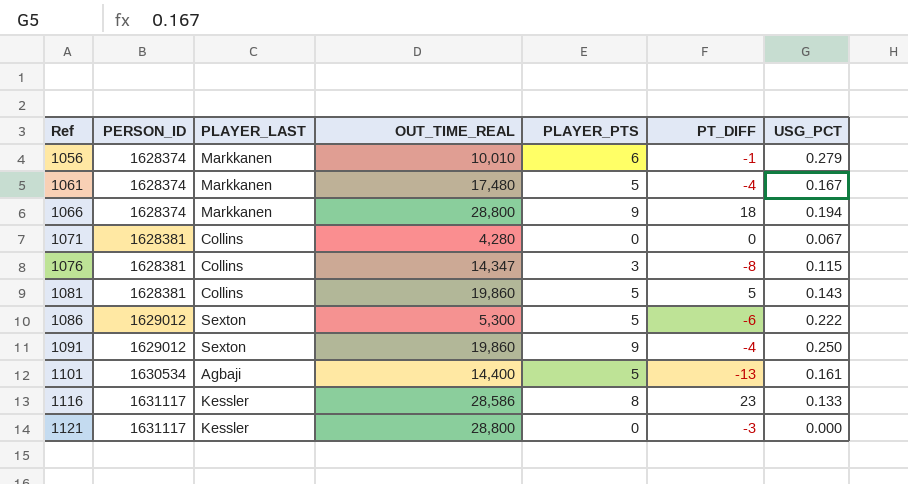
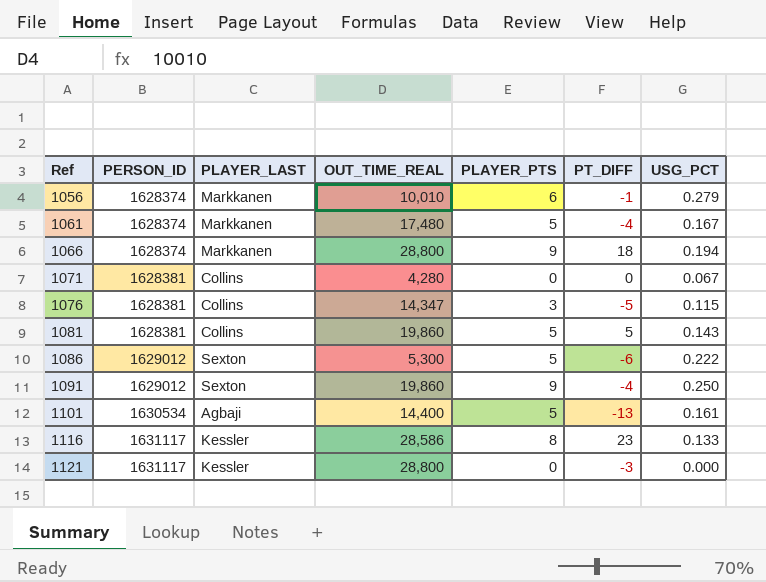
1076 | PT_DIFF: -8 -> -5

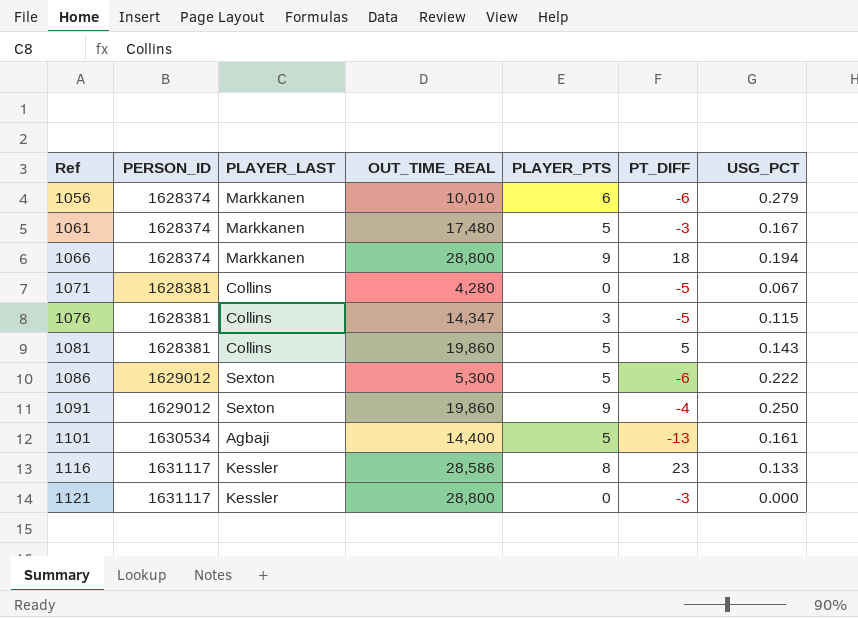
1056 | PT_DIFF: -1 -> -6
1061 | PT_DIFF: -4 -> -3
1071 | PT_DIFF: 0 -> -5

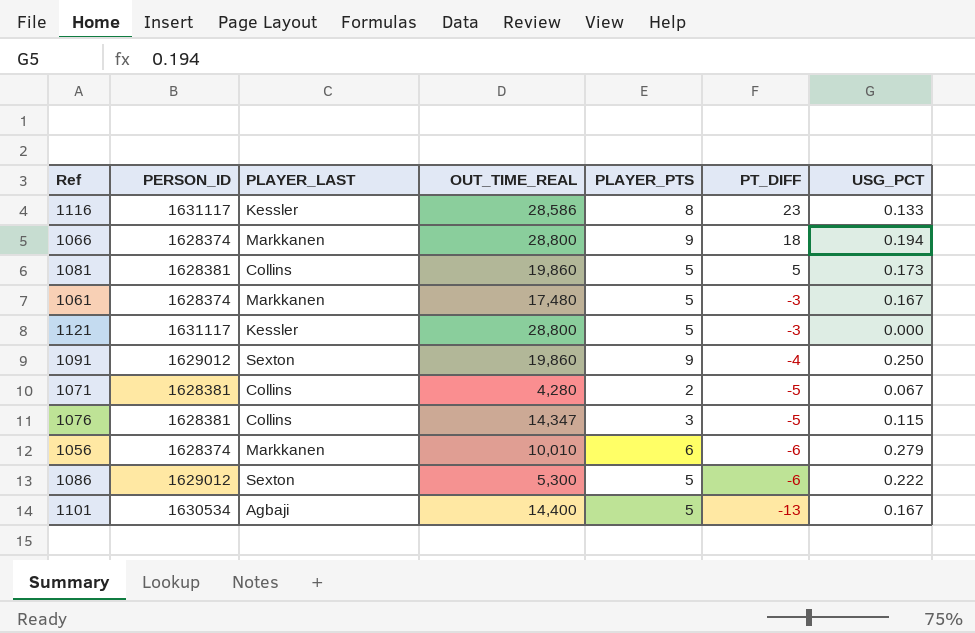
row order: Ref ascending -> PT_DIFF descending
1081 | USG_PCT: 0.143 -> 0.173
1121 | PLAYER_PTS: 0 -> 5
1071 | PLAYER_PTS: 0 -> 2
1101 | USG_PCT: 0.161 -> 0.167

